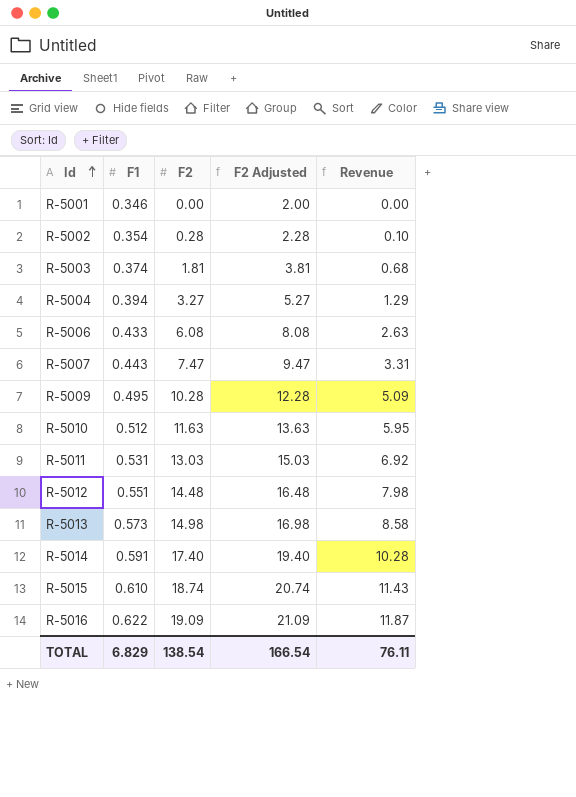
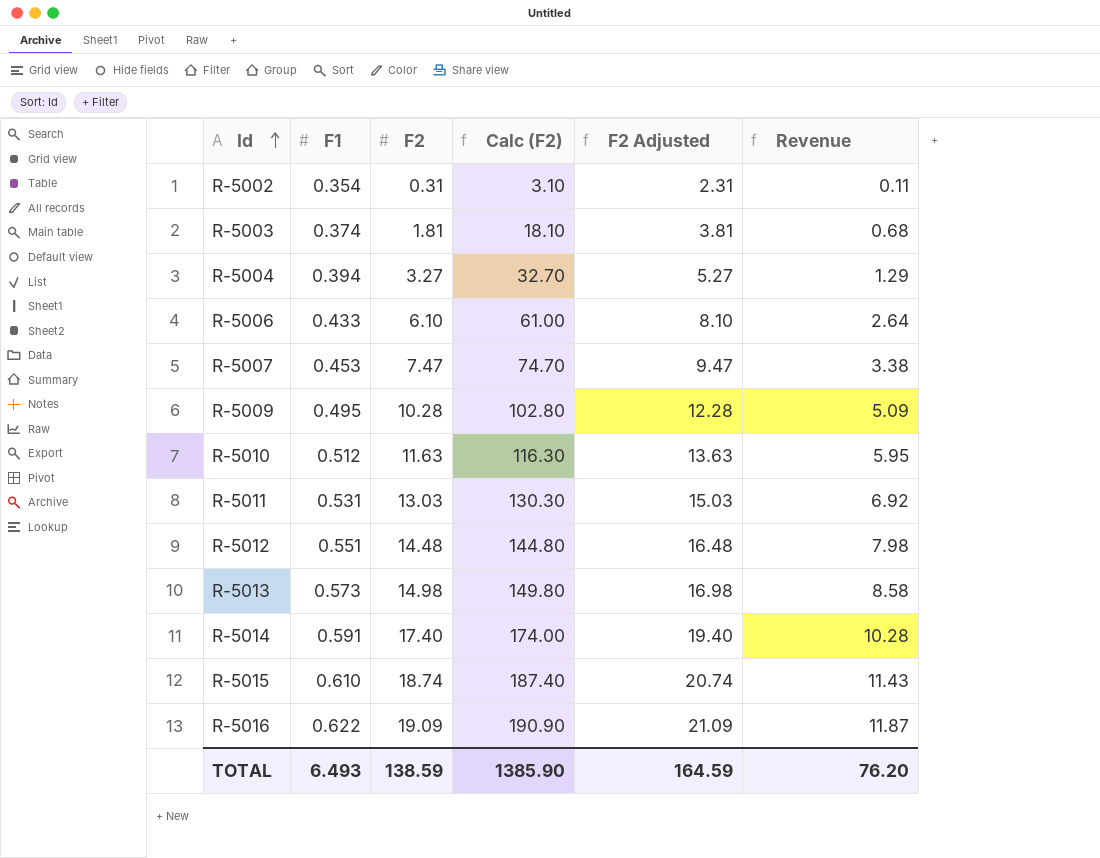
column Calc (F2) | formula: none -> [F2] * 10
row R-5001: 0.346 | 0.00 | 2.00 | 0.00 -> none
R-5002 | F2: 0.28 -> 0.31
R-5002 | F2 Adjusted: 2.28 -> 2.31
R-5002 | Revenue: 0.10 -> 0.11
R-5006 | F2: 6.08 -> 6.10
R-5006 | F2 Adjusted: 8.08 -> 8.10
R-5006 | Revenue: 2.63 -> 2.64
R-5007 | F1: 0.443 -> 0.453
R-5007 | Revenue: 3.31 -> 3.38
TOTAL | F1: 6.829 -> 6.493
TOTAL | F2: 138.54 -> 138.59
TOTAL | F2 Adjusted: 166.54 -> 164.59
TOTAL | Revenue: 76.11 -> 76.20

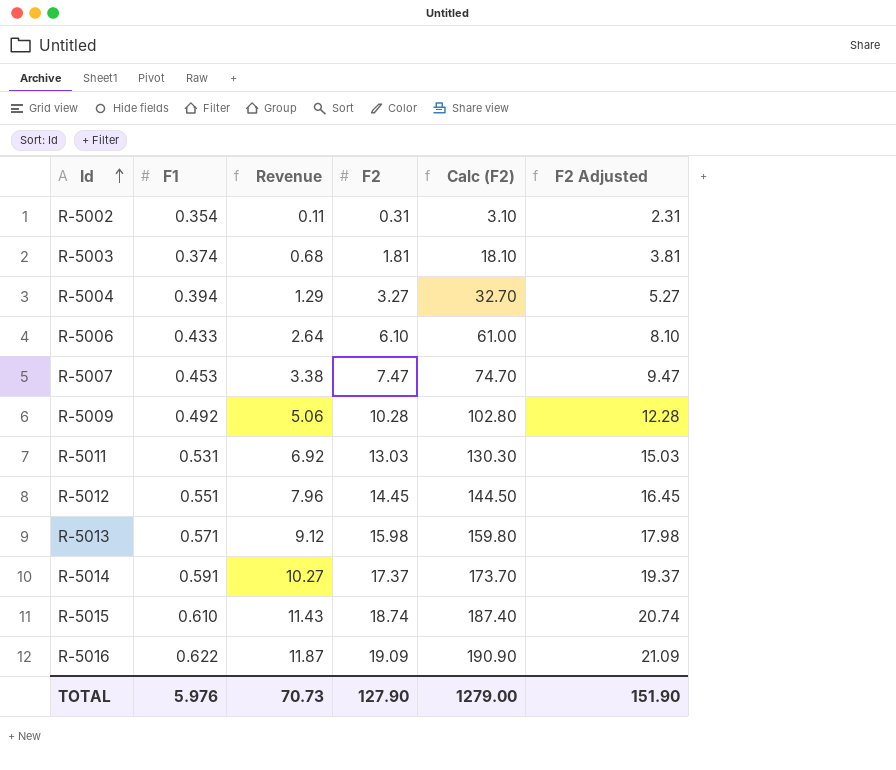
column Revenue | position: 6 -> 3
row R-5010: 0.512 | 11.63 | 116.30 | 13.63 | 5.95 -> none
R-5009 | F1: 0.495 -> 0.492
R-5009 | Revenue: 5.09 -> 5.06
R-5012 | Revenue: 7.98 -> 7.96
R-5012 | F2: 14.48 -> 14.45
R-5012 | Calc (F2): 144.80 -> 144.50
R-5012 | F2 Adjusted: 16.48 -> 16.45
R-5013 | F1: 0.573 -> 0.571
R-5013 | Revenue: 8.58 -> 9.12
R-5013 | F2: 14.98 -> 15.98
R-5013 | Calc (F2): 149.80 -> 159.80
R-5013 | F2 Adjusted: 16.98 -> 17.98
R-5014 | Revenue: 10.28 -> 10.27
R-5014 | F2: 17.40 -> 17.37
R-5014 | Calc (F2): 174.00 -> 173.70
R-5014 | F2 Adjusted: 19.40 -> 19.37
TOTAL | F1: 6.493 -> 5.976
TOTAL | Revenue: 76.20 -> 70.73
TOTAL | F2: 138.59 -> 127.90
TOTAL | Calc (F2): 1385.90 -> 1279.00
TOTAL | F2 Adjusted: 164.59 -> 151.90

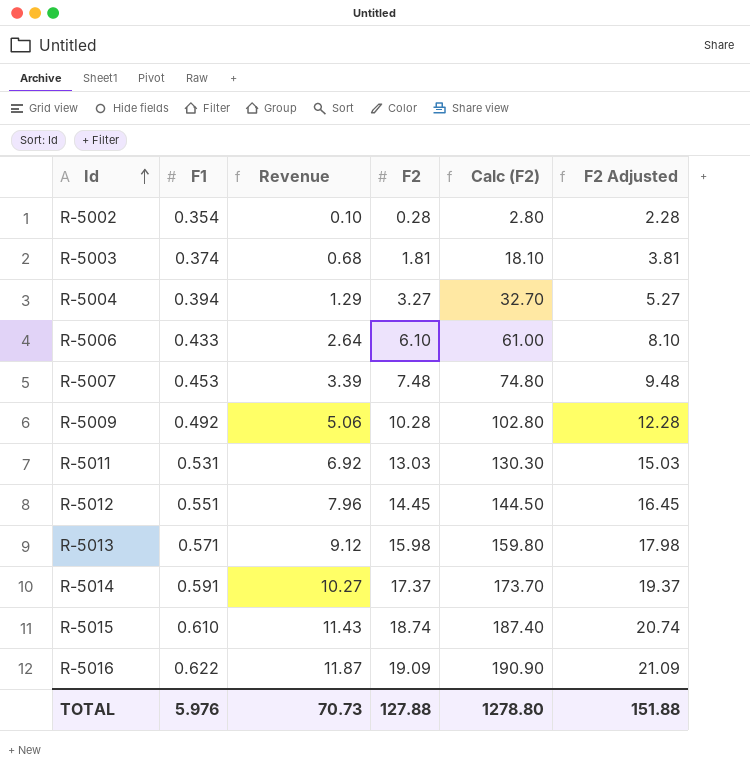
R-5002 | Revenue: 0.11 -> 0.10
R-5002 | F2: 0.31 -> 0.28
R-5002 | Calc (F2): 3.10 -> 2.80
R-5002 | F2 Adjusted: 2.31 -> 2.28
R-5007 | Revenue: 3.38 -> 3.39
R-5007 | F2: 7.47 -> 7.48
R-5007 | Calc (F2): 74.70 -> 74.80
R-5007 | F2 Adjusted: 9.47 -> 9.48
TOTAL | F2: 127.90 -> 127.88
TOTAL | Calc (F2): 1279.00 -> 1278.80
TOTAL | F2 Adjusted: 151.90 -> 151.88

